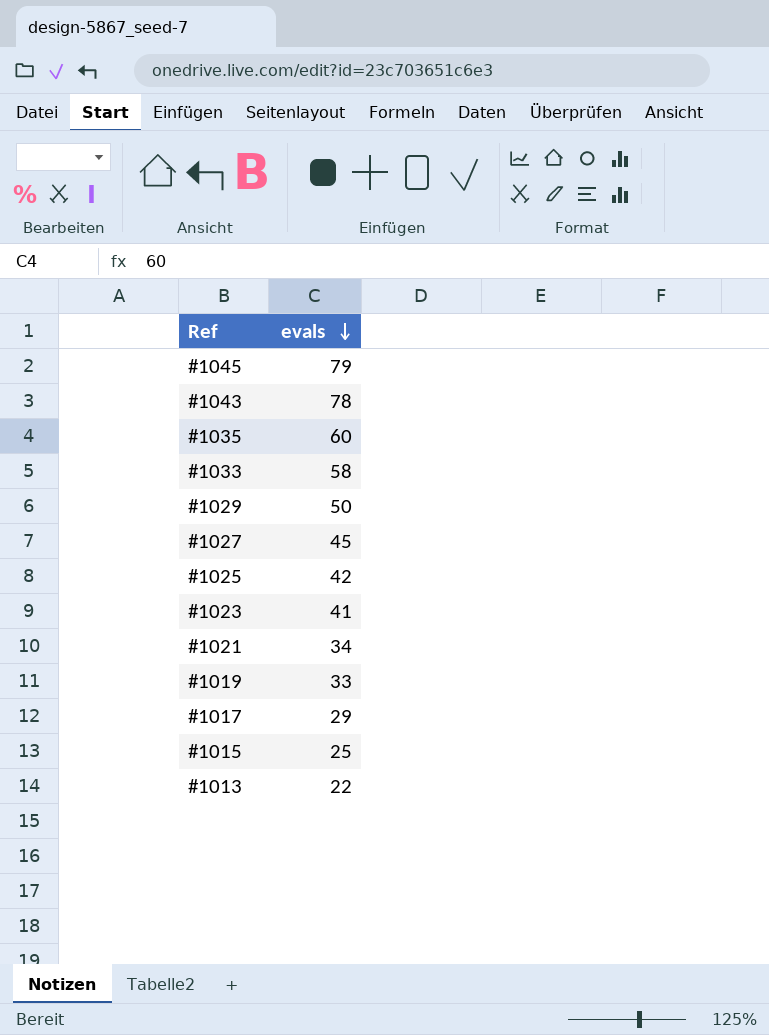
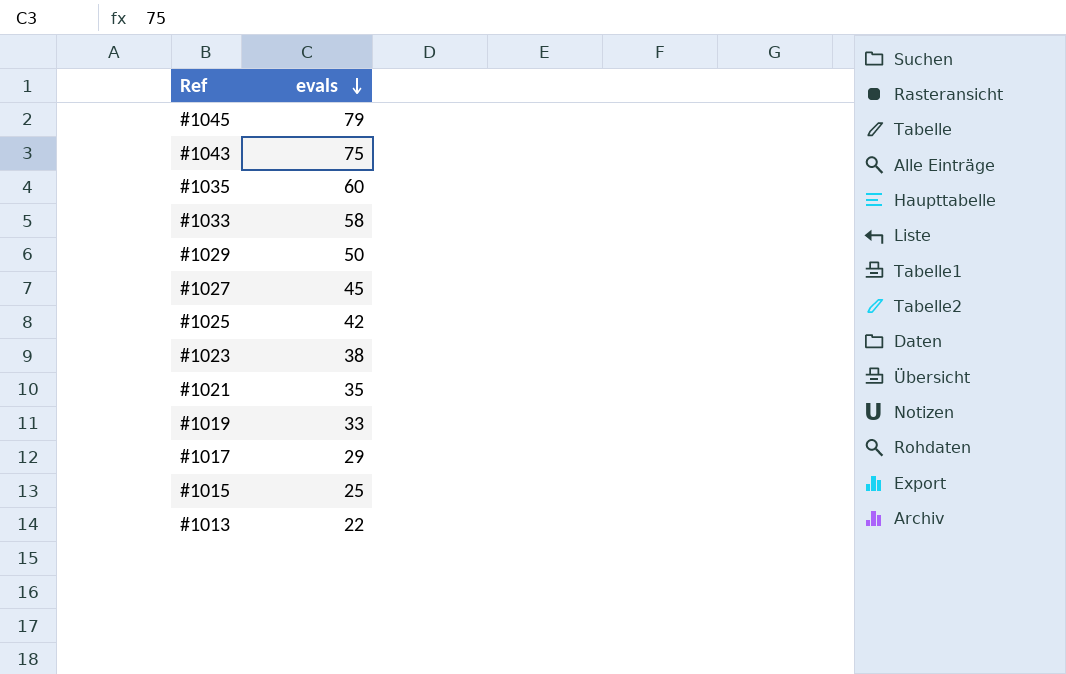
#1043 | evals: 78 -> 75
#1023 | evals: 41 -> 38
#1021 | evals: 34 -> 35

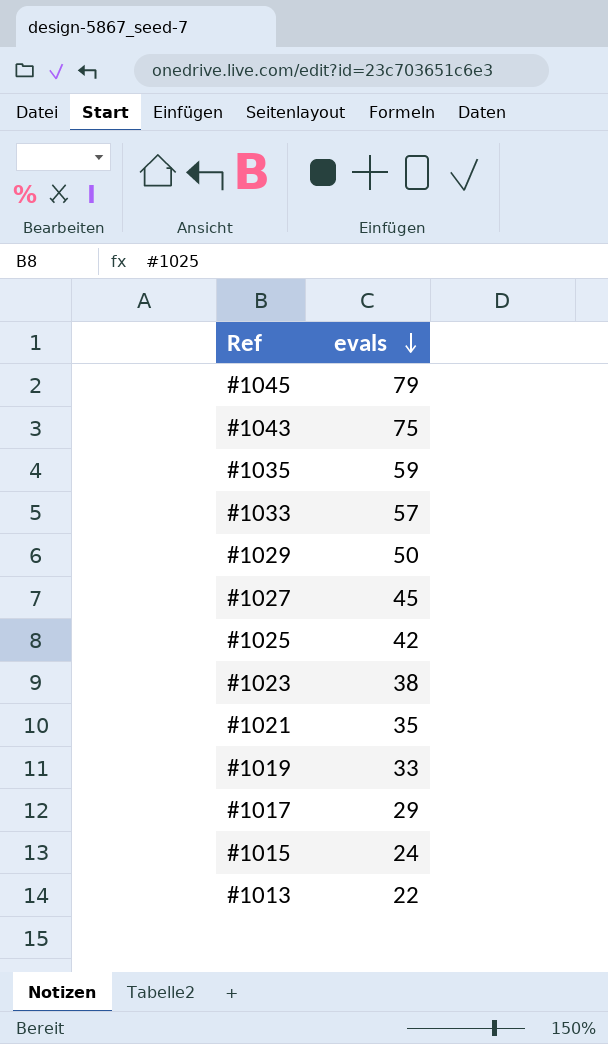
#1035 | evals: 60 -> 59
#1033 | evals: 58 -> 57
#1015 | evals: 25 -> 24

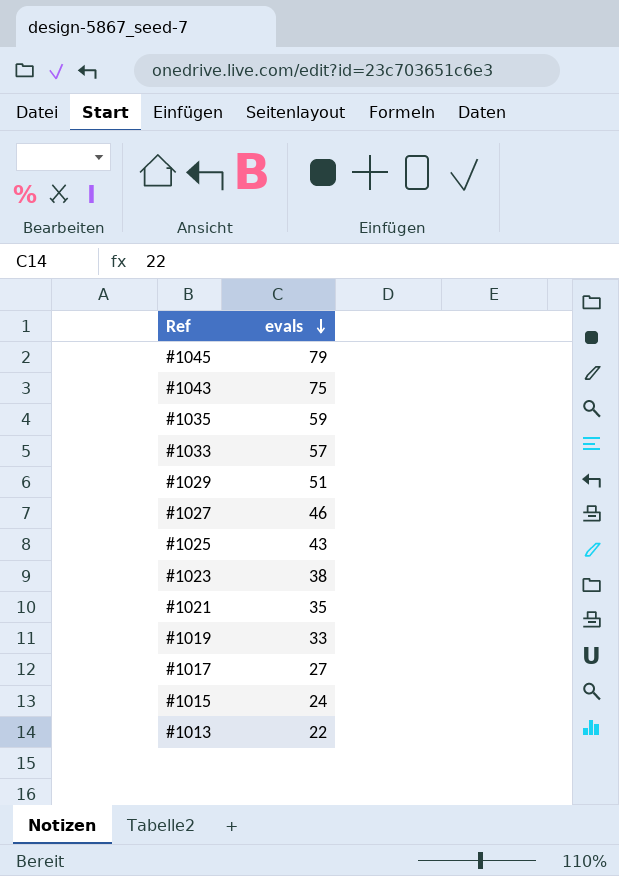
#1029 | evals: 50 -> 51
#1027 | evals: 45 -> 46
#1025 | evals: 42 -> 43
#1017 | evals: 29 -> 27

